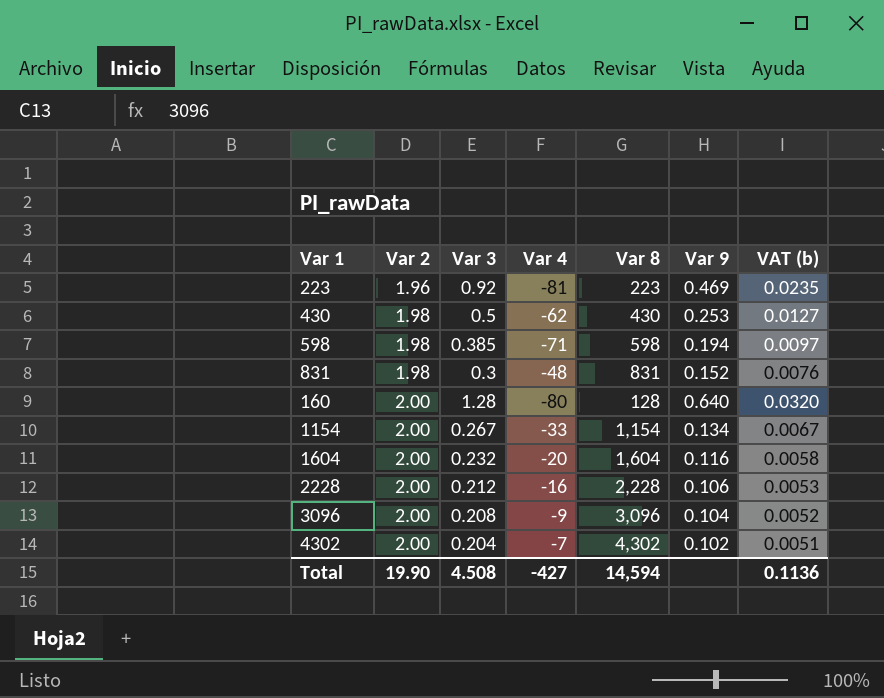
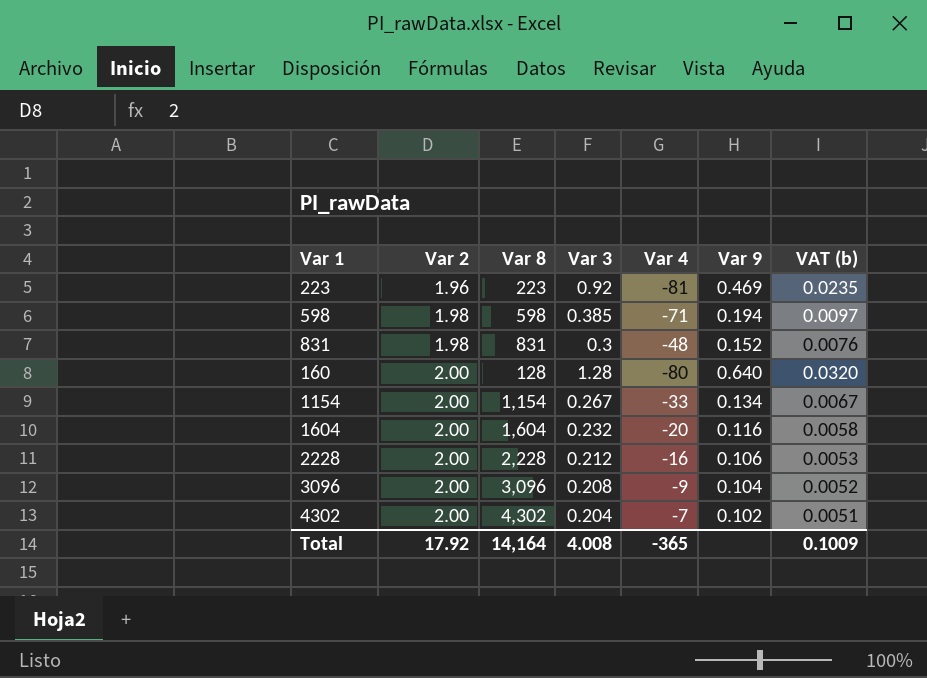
column Var 8 | position: 5 -> 3
row 430: 1.98 | 0.5 | -62 | 430 | 0.253 | 0.0127 -> none
Total | Var 2: 19.90 -> 17.92
Total | Var 8: 14,594 -> 14,164
Total | Var 3: 4.508 -> 4.008
Total | Var 4: -427 -> -365
Total | VAT (b): 0.1136 -> 0.1009

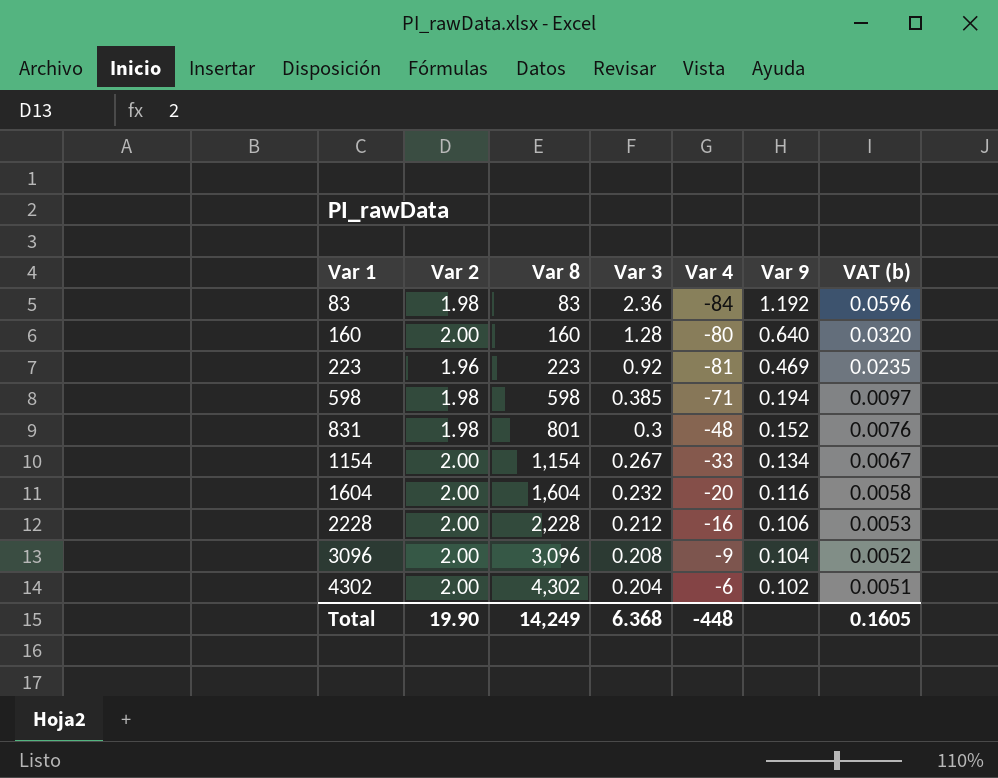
row order: Var 2 ascending -> Var 1 ascending
row 83: none -> 1.98 | 83 | 2.36 | -84 | 1.192 | 0.0596
160 | Var 8: 128 -> 160
831 | Var 8: 831 -> 801
4302 | Var 4: -7 -> -6
Total | Var 2: 17.92 -> 19.90
Total | Var 8: 14,164 -> 14,249
Total | Var 3: 4.008 -> 6.368
Total | Var 4: -365 -> -448
Total | VAT (b): 0.1009 -> 0.1605

